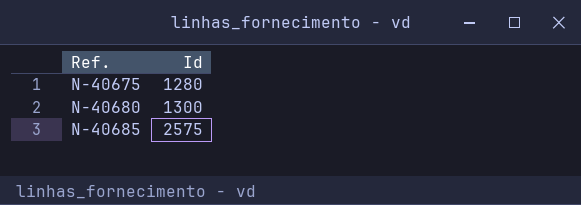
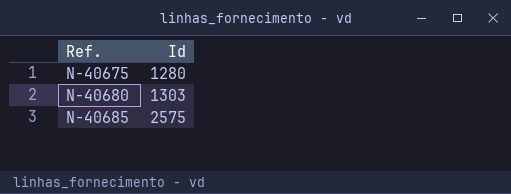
N-40680 | Id: 1300 -> 1303

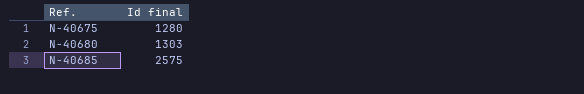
column name: Id -> Id final

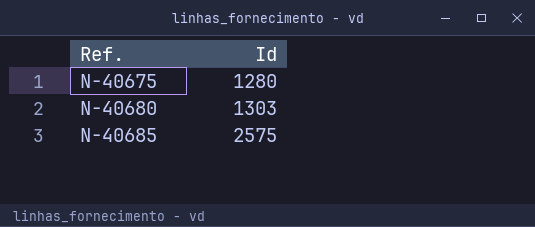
column name: Id final -> Id

